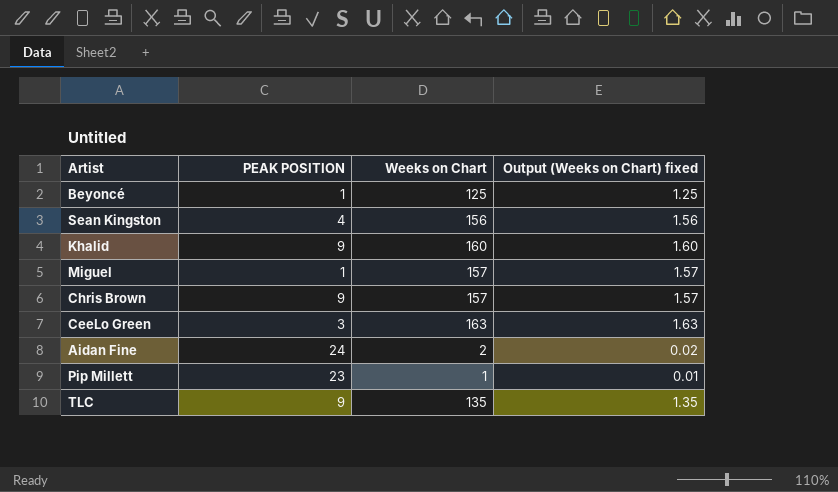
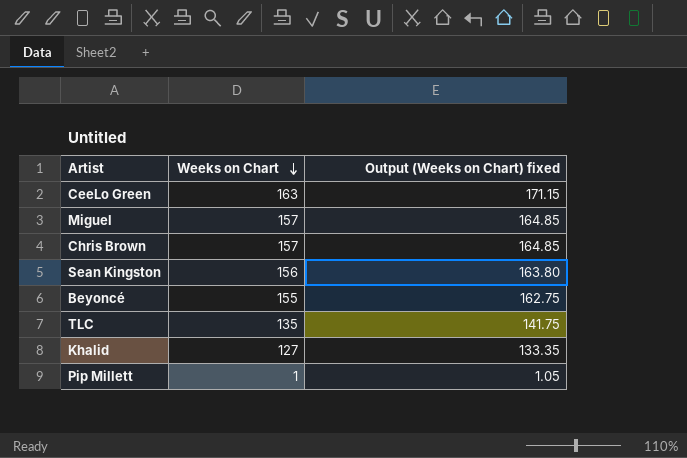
row order: none -> Weeks on Chart descending
column PEAK POSITION | position: 2 -> none
column Output (Weeks on Chart) fixed | formula: [Weeks on Chart] * 0.01 -> [Weeks on Chart] * 1.05
row Aidan Fine: 24 | 2 | 0.02 -> none
Beyoncé | Weeks on Chart: 125 -> 155
Khalid | Weeks on Chart: 160 -> 127

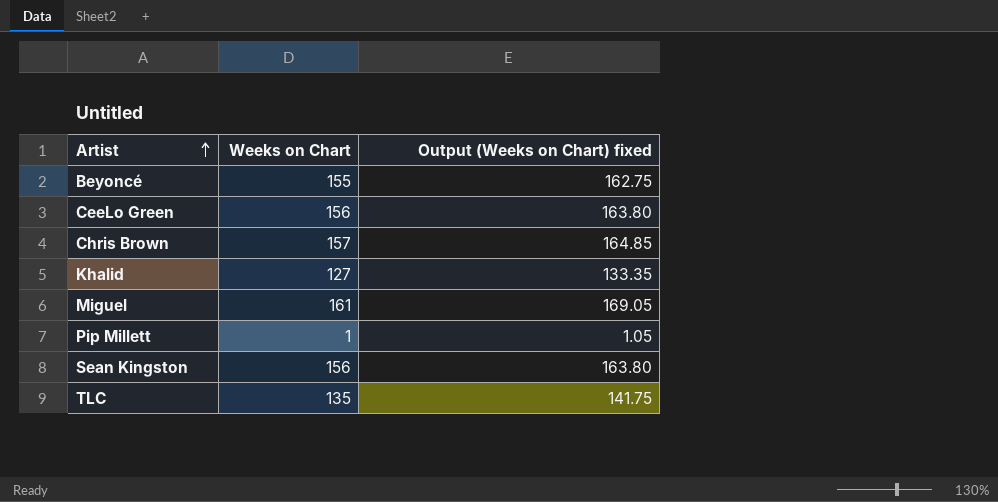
row order: Weeks on Chart descending -> Artist ascending
CeeLo Green | Weeks on Chart: 163 -> 156
CeeLo Green | Output (Weeks on Chart) fixed: 171.15 -> 163.80
Miguel | Weeks on Chart: 157 -> 161
Miguel | Output (Weeks on Chart) fixed: 164.85 -> 169.05

